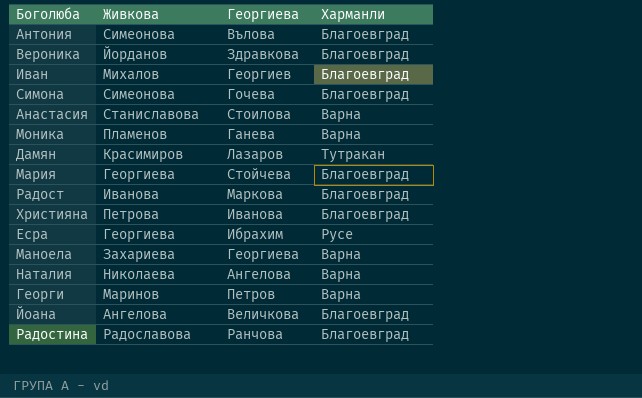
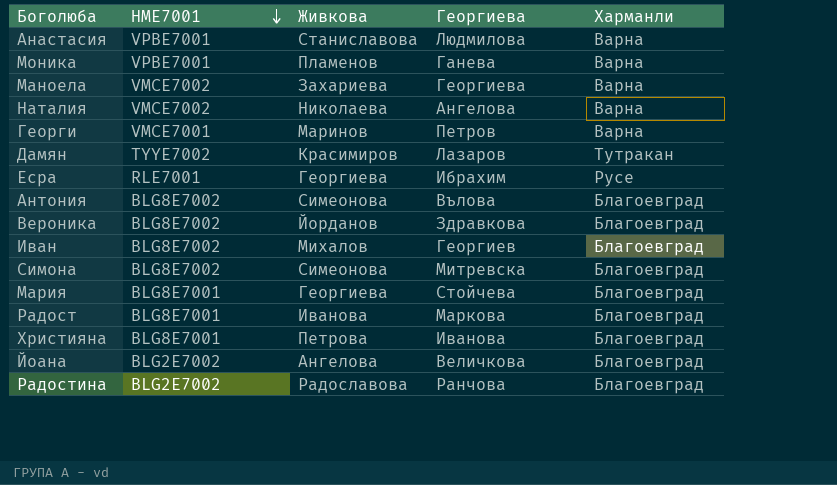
row order: none -> HME7001 descending
column HME7001 | position: none -> 2
Анастасия | Георгиева: Стоилова -> Людмилова
Симона | Георгиева: Гочева -> Митревска

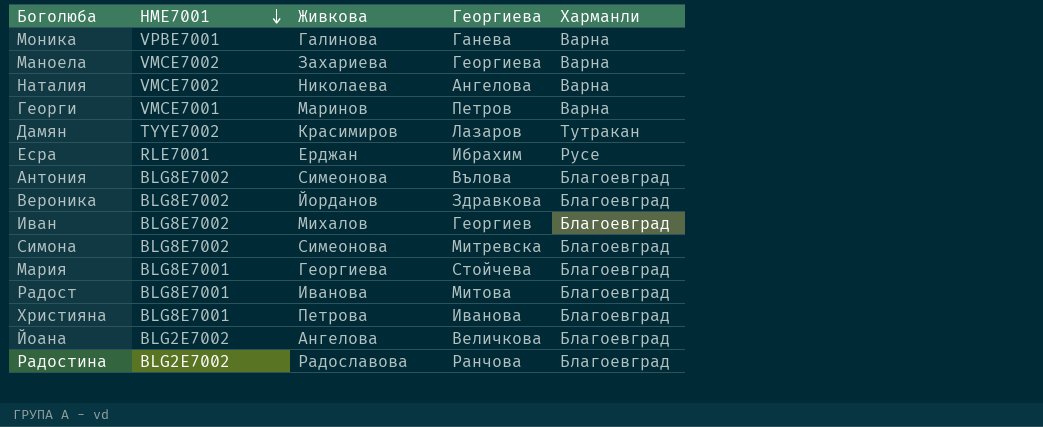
row Анастасия: VPBE7001 | Станиславова | Людмилова | Варна -> none
Моника | Живкова: Пламенов -> Галинова
Есра | Живкова: Георгиева -> Ерджан
Радост | Георгиева: Маркова -> Митова

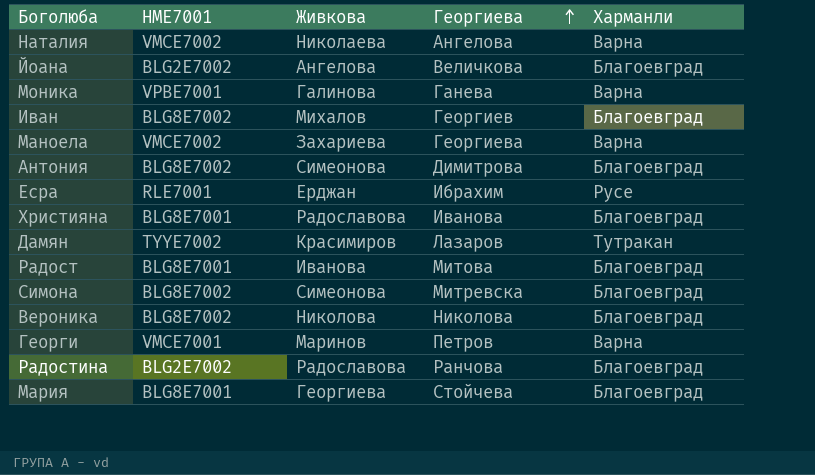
row order: HME7001 descending -> Георгиева ascending
Антония | Георгиева: Вълова -> Димитрова
Християна | Живкова: Петрова -> Радославова
Вероника | Живкова: Йорданов -> Николова
Вероника | Георгиева: Здравкова -> Николова

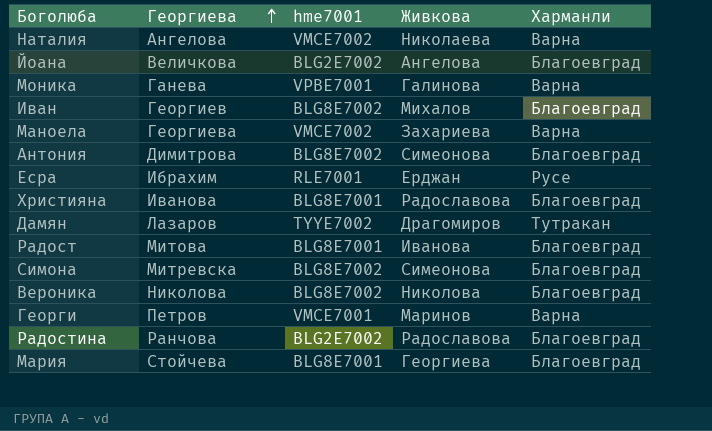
column Георгиева | position: 4 -> 2
column name: HME7001 -> hme7001
Дамян | Живкова: Красимиров -> Драгомиров

